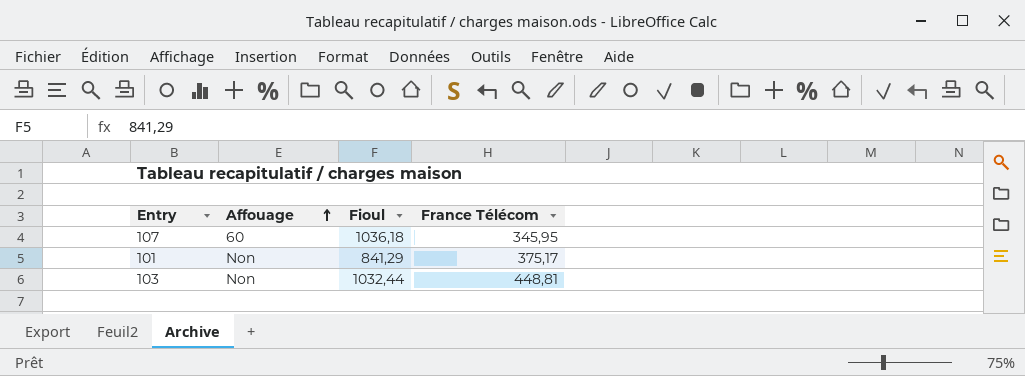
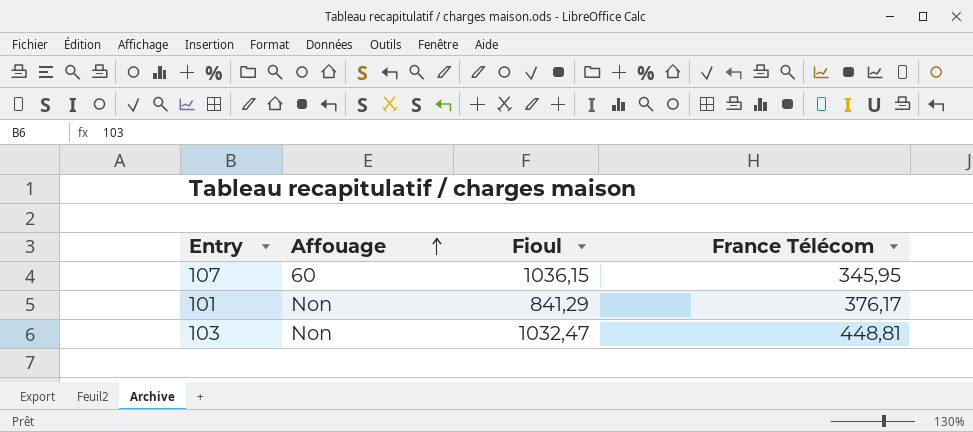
107 | Fioul: 1036,18 -> 1036,15
101 | France Télécom: 375,17 -> 376,17
103 | Fioul: 1032,44 -> 1032,47

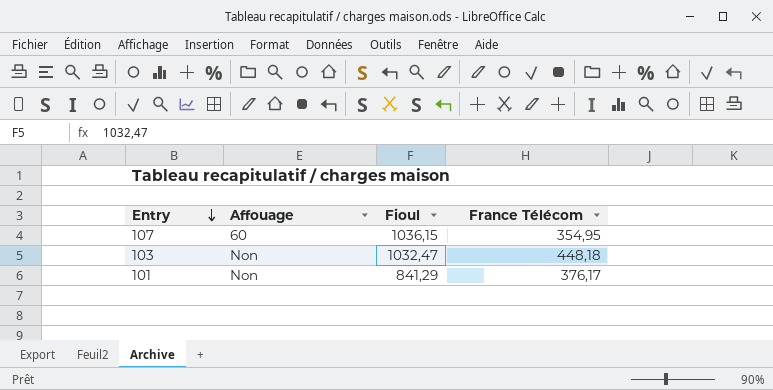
row order: Affouage ascending -> Entry descending
107 | France Télécom: 345,95 -> 354,95
103 | France Télécom: 448,81 -> 448,18

